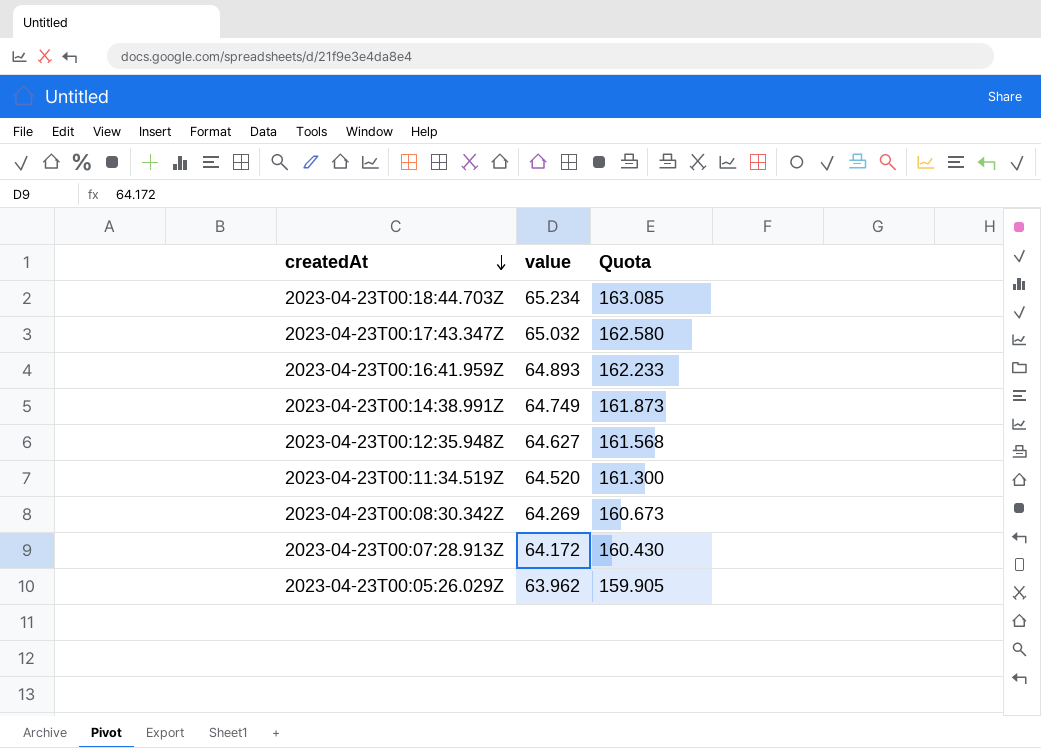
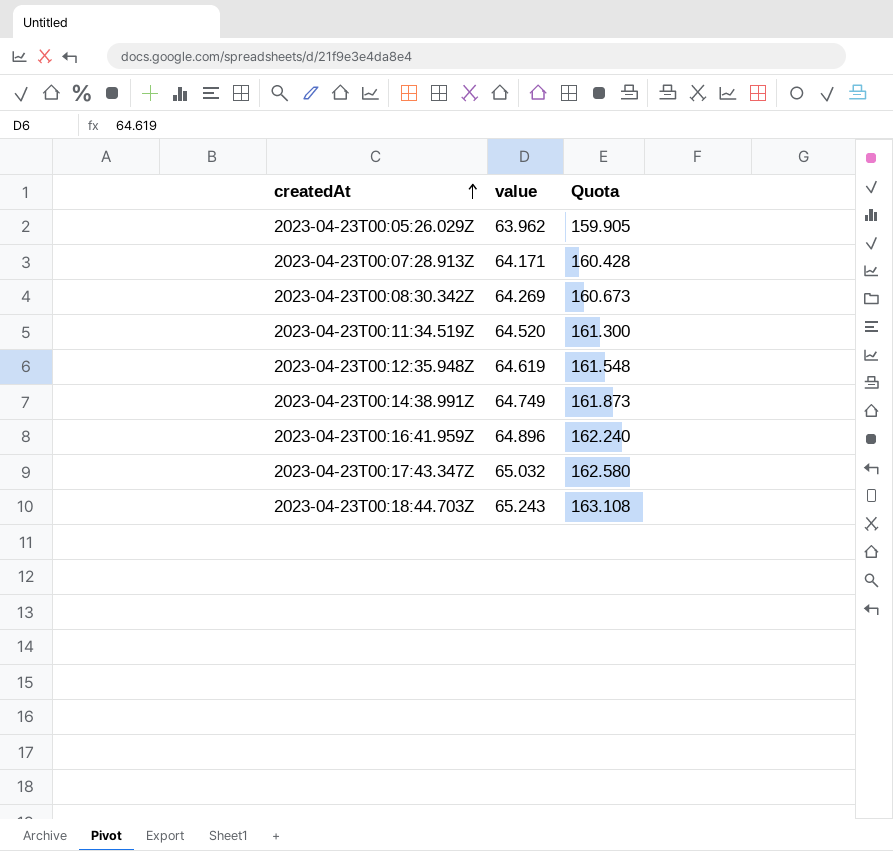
row order: createdAt descending -> createdAt ascending
2023-04-23T00:07:28.913Z | value: 64.172 -> 64.171
2023-04-23T00:07:28.913Z | Quota: 160.430 -> 160.428
2023-04-23T00:12:35.948Z | value: 64.627 -> 64.619
2023-04-23T00:12:35.948Z | Quota: 161.568 -> 161.548
2023-04-23T00:16:41.959Z | value: 64.893 -> 64.896
2023-04-23T00:16:41.959Z | Quota: 162.233 -> 162.240
2023-04-23T00:18:44.703Z | value: 65.234 -> 65.243
2023-04-23T00:18:44.703Z | Quota: 163.085 -> 163.108

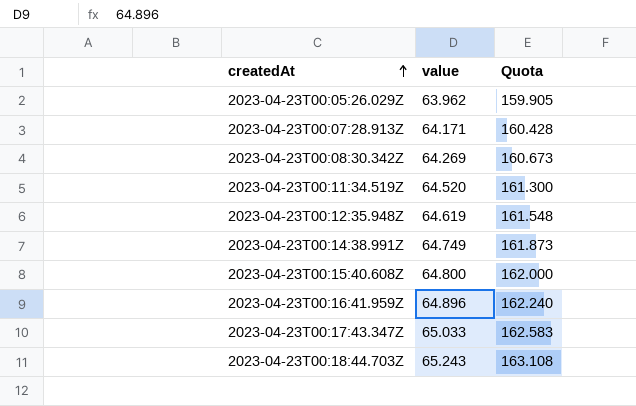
row 2023-04-23T00:15:40.608Z: none -> 64.800 | 162.000
2023-04-23T00:17:43.347Z | value: 65.032 -> 65.033
2023-04-23T00:17:43.347Z | Quota: 162.580 -> 162.583

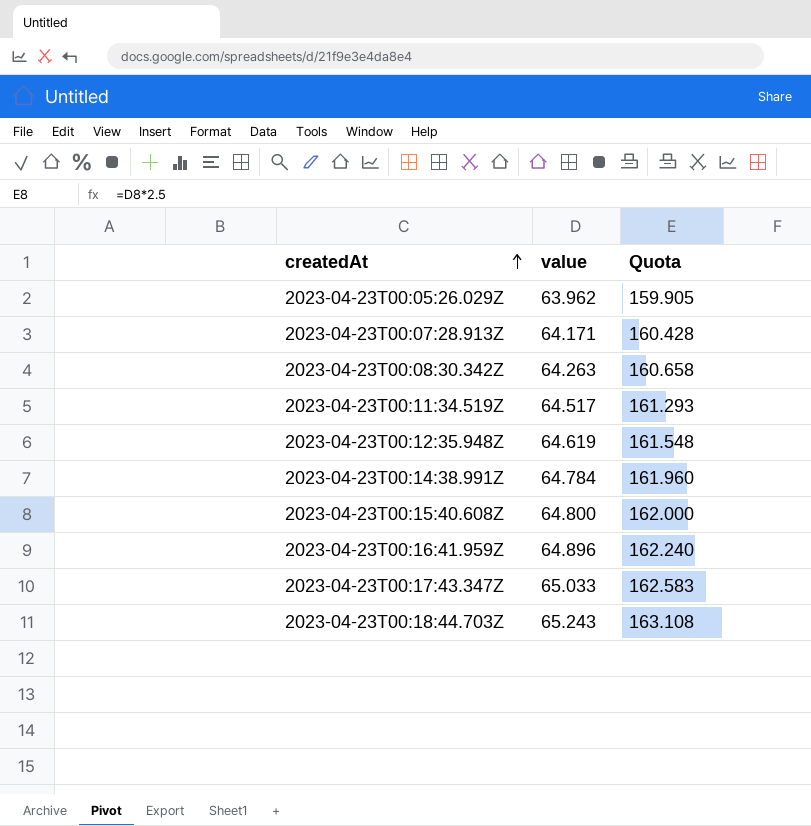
2023-04-23T00:08:30.342Z | value: 64.269 -> 64.263
2023-04-23T00:08:30.342Z | Quota: 160.673 -> 160.658
2023-04-23T00:11:34.519Z | value: 64.520 -> 64.517
2023-04-23T00:11:34.519Z | Quota: 161.300 -> 161.293
2023-04-23T00:14:38.991Z | value: 64.749 -> 64.784
2023-04-23T00:14:38.991Z | Quota: 161.873 -> 161.960

